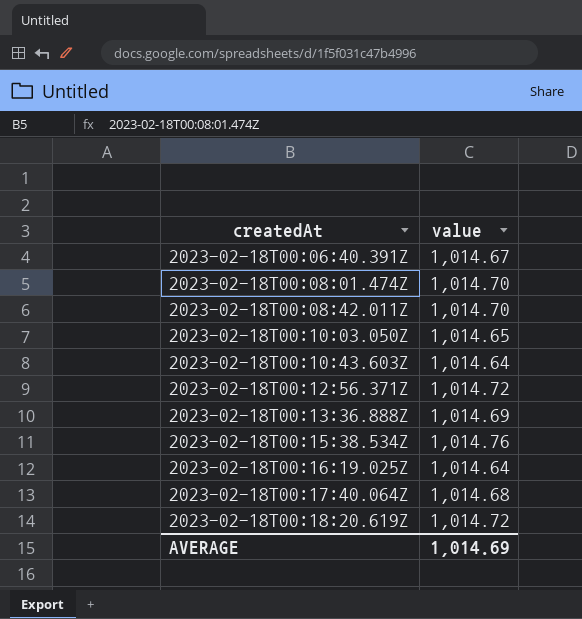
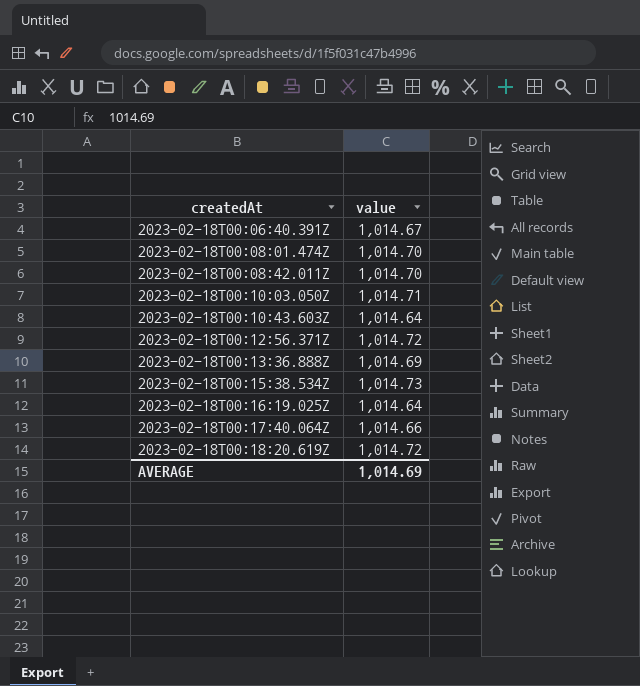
2023-02-18T00:10:03.050Z | value: 1,014.65 -> 1,014.71
2023-02-18T00:15:38.534Z | value: 1,014.76 -> 1,014.73
2023-02-18T00:17:40.064Z | value: 1,014.68 -> 1,014.66

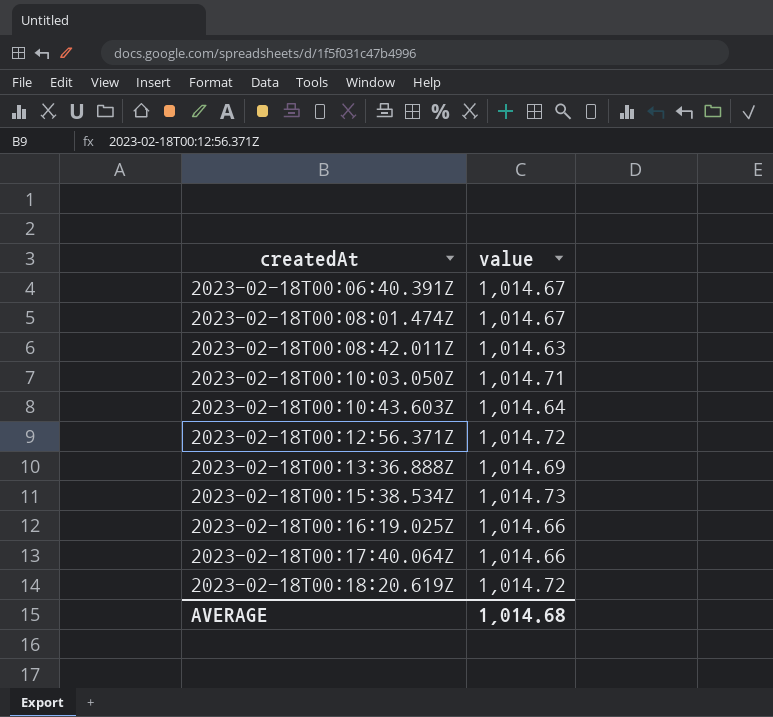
2023-02-18T00:08:01.474Z | value: 1,014.70 -> 1,014.67
2023-02-18T00:08:42.011Z | value: 1,014.70 -> 1,014.63
2023-02-18T00:16:19.025Z | value: 1,014.64 -> 1,014.66
AVERAGE | value: 1,014.69 -> 1,014.68

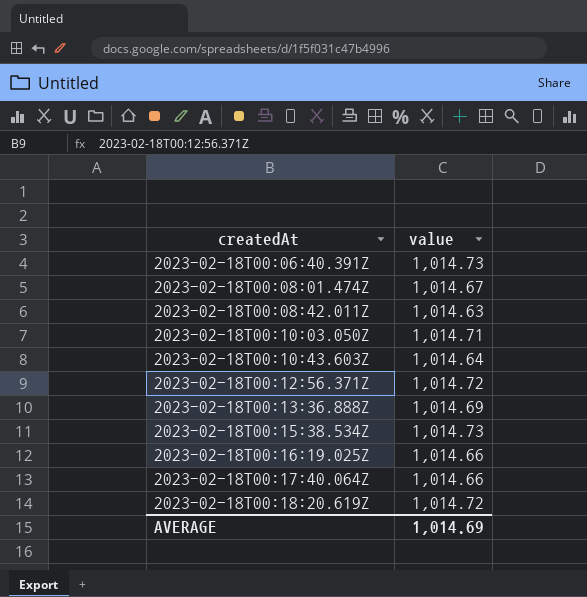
2023-02-18T00:06:40.391Z | value: 1,014.67 -> 1,014.73
AVERAGE | value: 1,014.68 -> 1,014.69

